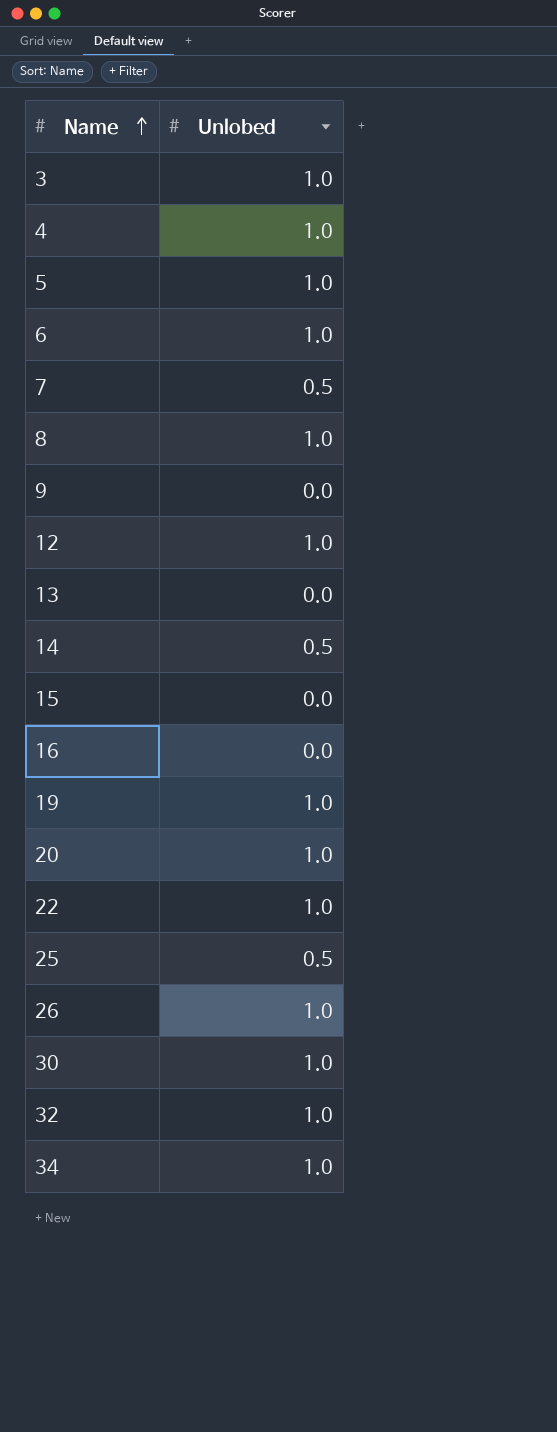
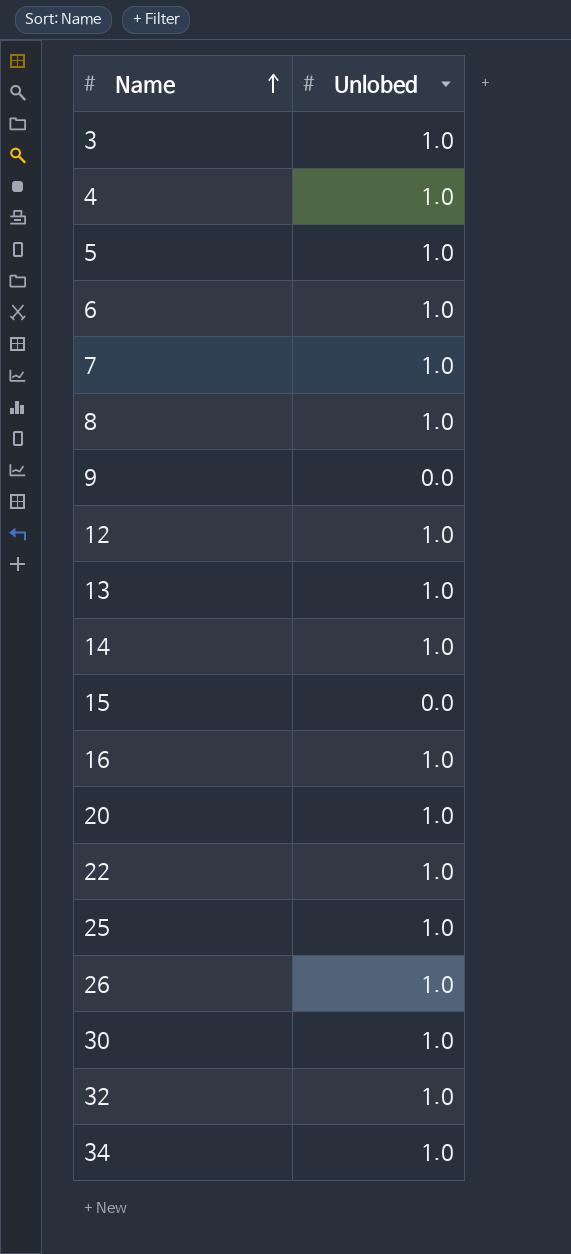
row 19: 1.0 -> none
7 | Unlobed: 0.5 -> 1.0
13 | Unlobed: 0.0 -> 1.0
14 | Unlobed: 0.5 -> 1.0
16 | Unlobed: 0.0 -> 1.0
25 | Unlobed: 0.5 -> 1.0

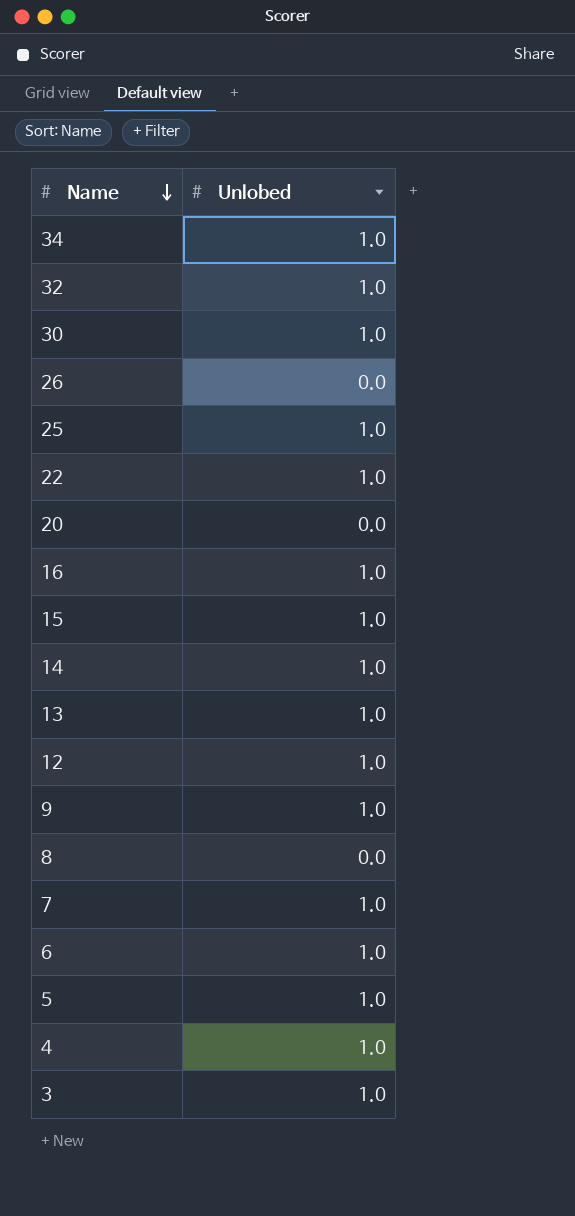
row order: Name ascending -> Name descending
26 | Unlobed: 1.0 -> 0.0
20 | Unlobed: 1.0 -> 0.0
15 | Unlobed: 0.0 -> 1.0
9 | Unlobed: 0.0 -> 1.0
8 | Unlobed: 1.0 -> 0.0

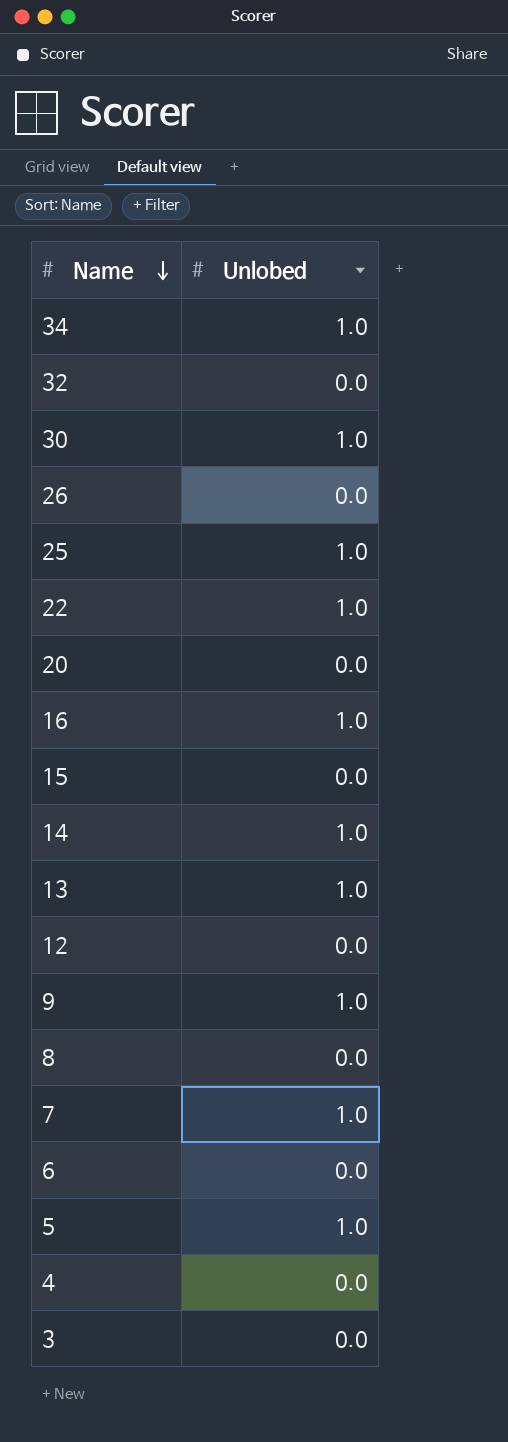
32 | Unlobed: 1.0 -> 0.0
15 | Unlobed: 1.0 -> 0.0
12 | Unlobed: 1.0 -> 0.0
6 | Unlobed: 1.0 -> 0.0
4 | Unlobed: 1.0 -> 0.0
3 | Unlobed: 1.0 -> 0.0

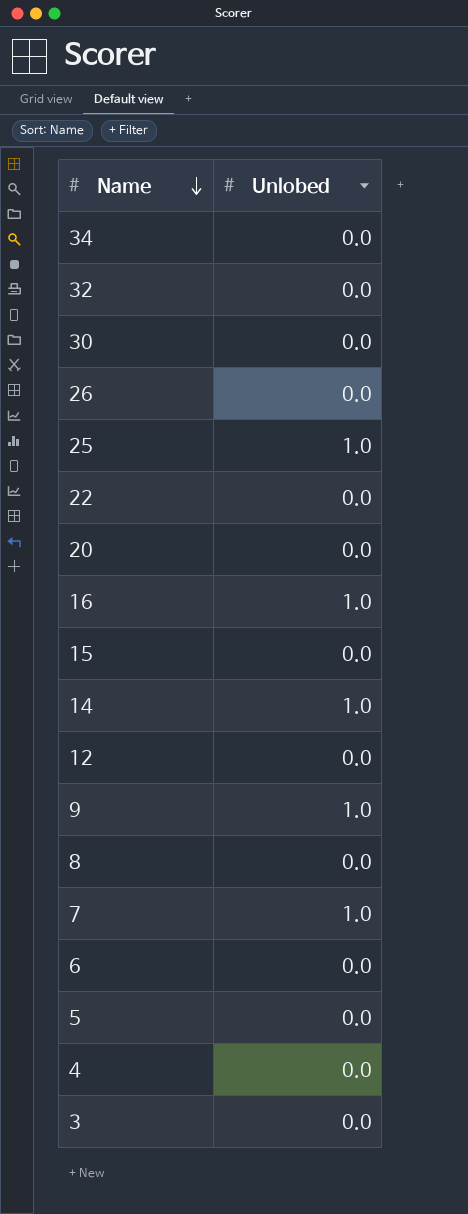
row 13: 1.0 -> none
34 | Unlobed: 1.0 -> 0.0
30 | Unlobed: 1.0 -> 0.0
22 | Unlobed: 1.0 -> 0.0
5 | Unlobed: 1.0 -> 0.0

